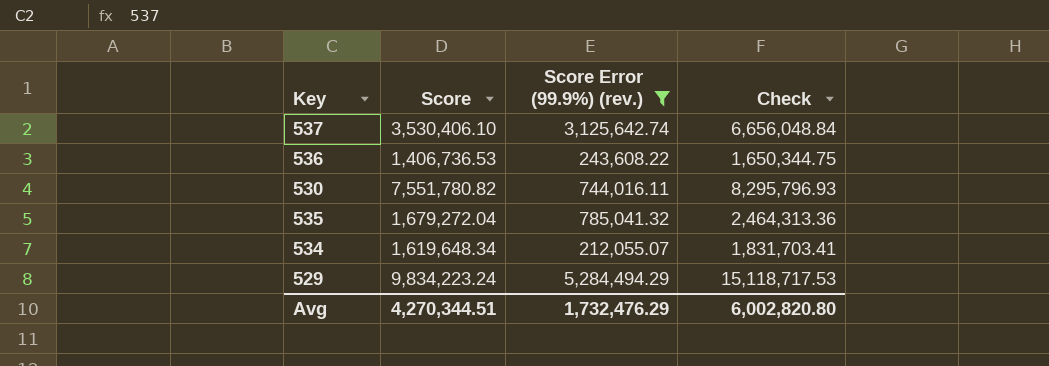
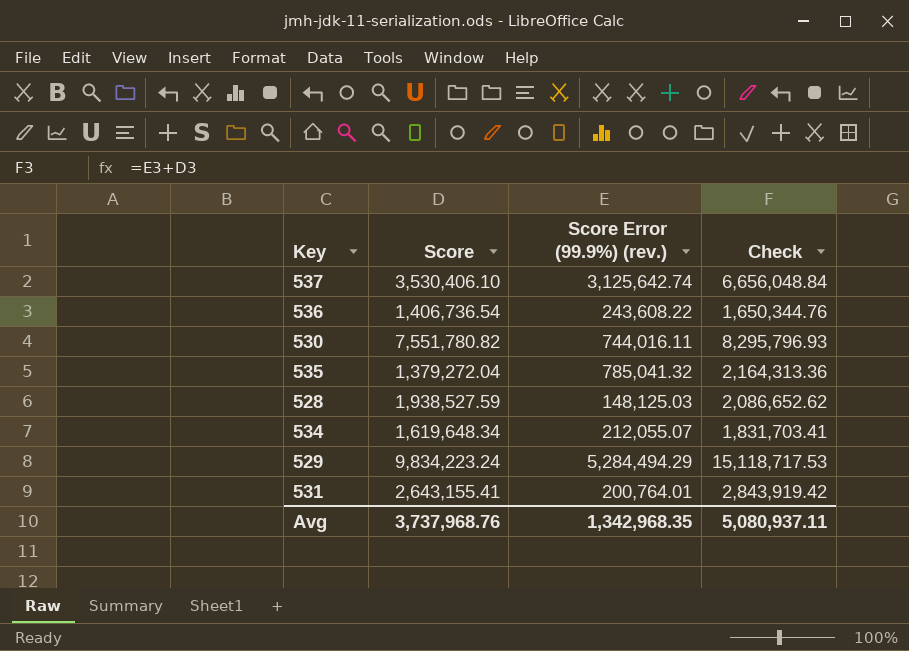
filter: Score Error (99.9%) (rev.) >= 212,055.07 -> none
536 | Score: 1,406,736.53 -> 1,406,736.54
536 | Check: 1,650,344.75 -> 1,650,344.76
535 | Score: 1,679,272.04 -> 1,379,272.04
535 | Check: 2,464,313.36 -> 2,164,313.36
Avg | Score: 4,270,344.51 -> 3,737,968.76
Avg | Score Error (99.9%) (rev.): 1,732,476.29 -> 1,342,968.35
Avg | Check: 6,002,820.80 -> 5,080,937.11

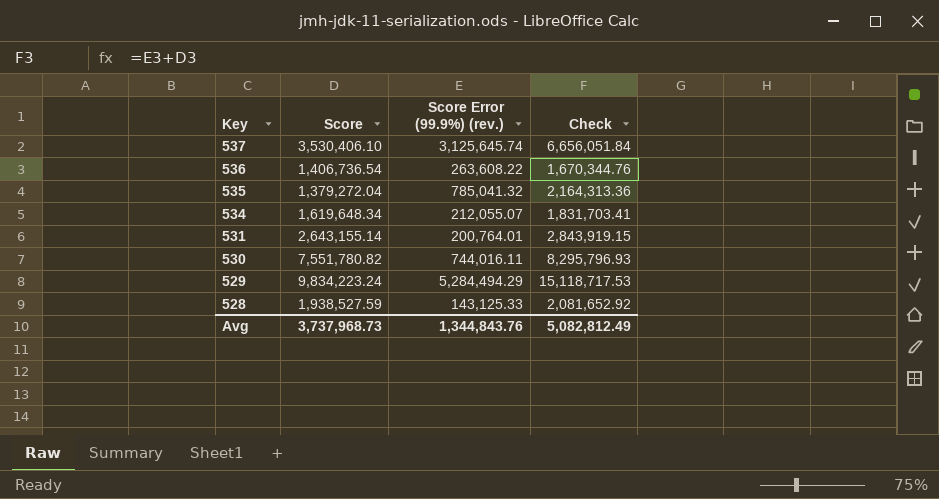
row order: none -> Key descending
537 | Score Error (99.9%) (rev.): 3,125,642.74 -> 3,125,645.74
537 | Check: 6,656,048.84 -> 6,656,051.84
536 | Score Error (99.9%) (rev.): 243,608.22 -> 263,608.22
536 | Check: 1,650,344.76 -> 1,670,344.76
531 | Score: 2,643,155.41 -> 2,643,155.14
531 | Check: 2,843,919.42 -> 2,843,919.15
528 | Score Error (99.9%) (rev.): 148,125.03 -> 143,125.33
528 | Check: 2,086,652.62 -> 2,081,652.92
Avg | Score: 3,737,968.76 -> 3,737,968.73
Avg | Score Error (99.9%) (rev.): 1,342,968.35 -> 1,344,843.76
Avg | Check: 5,080,937.11 -> 5,082,812.49

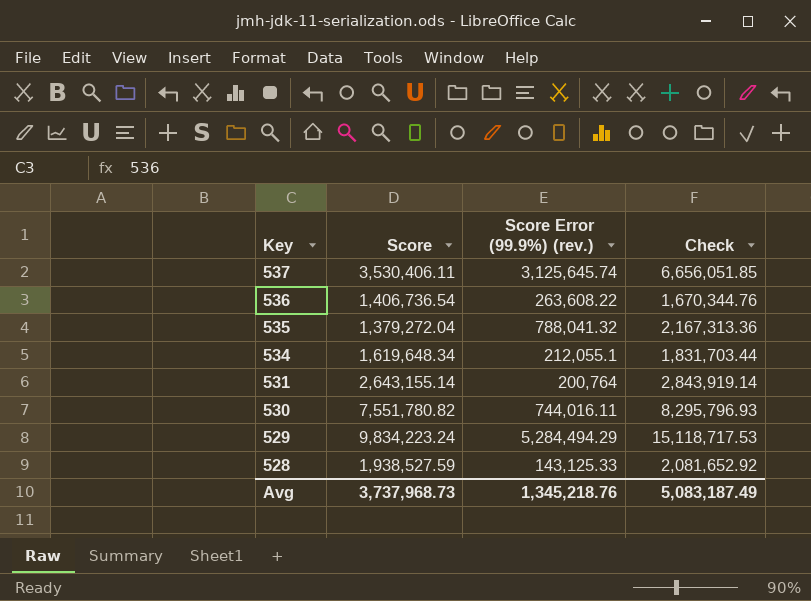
537 | Score: 3,530,406.10 -> 3,530,406.11
537 | Check: 6,656,051.84 -> 6,656,051.85
535 | Score Error (99.9%) (rev.): 785,041.32 -> 788,041.32
535 | Check: 2,164,313.36 -> 2,167,313.36
534 | Score Error (99.9%) (rev.): 212,055.07 -> 212,055.1
534 | Check: 1,831,703.41 -> 1,831,703.44
531 | Score Error (99.9%) (rev.): 200,764.01 -> 200,764
531 | Check: 2,843,919.15 -> 2,843,919.14
Avg | Score Error (99.9%) (rev.): 1,344,843.76 -> 1,345,218.76
Avg | Check: 5,082,812.49 -> 5,083,187.49

